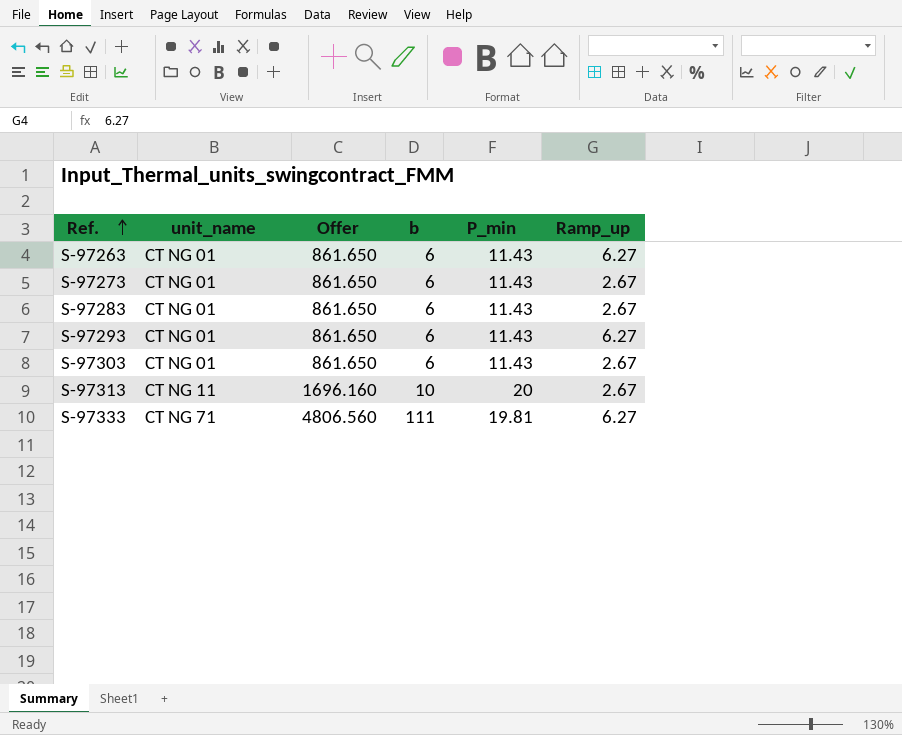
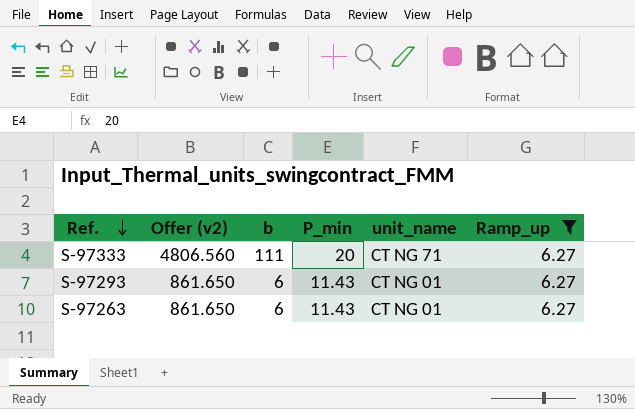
filter: none -> Ramp_up = 6.27
row order: Ref. ascending -> Ref. descending
column name: Offer -> Offer (v2)
column unit_name | position: 2 -> 5
S-97333 | P_min: 19.81 -> 20

